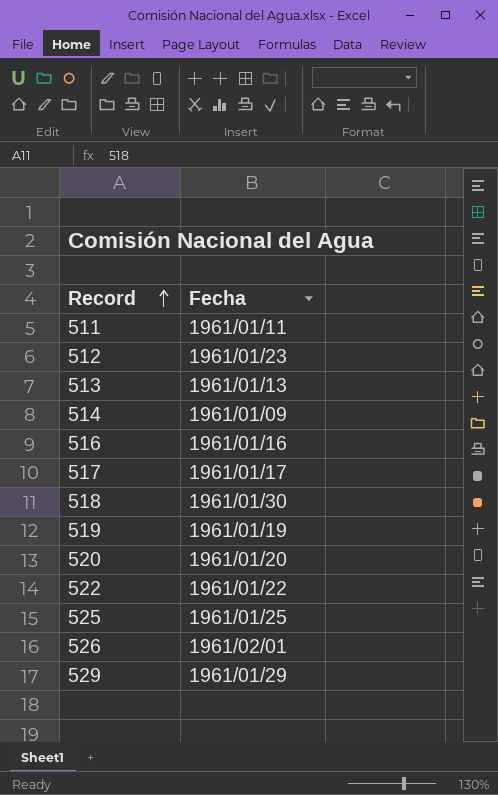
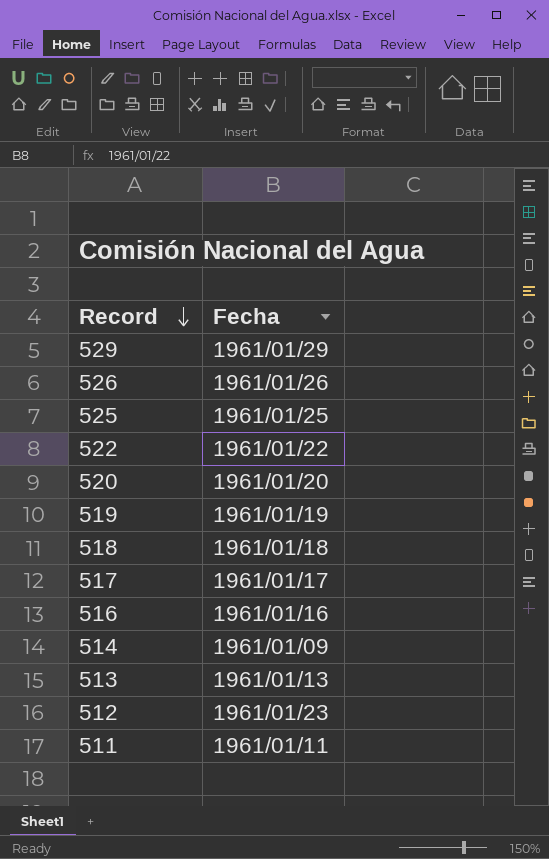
row order: Record ascending -> Record descending
526 | Fecha: 1961/02/01 -> 1961/01/26
518 | Fecha: 1961/01/30 -> 1961/01/18

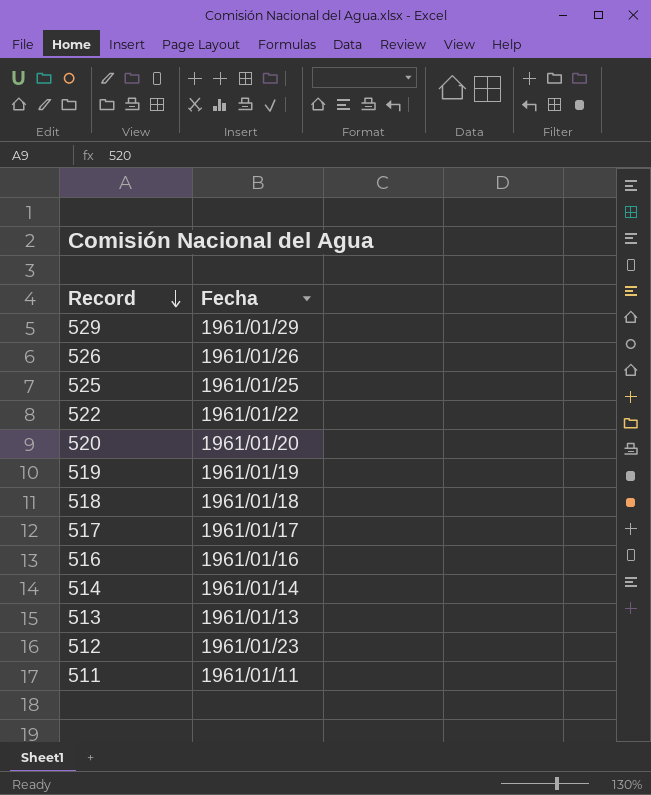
514 | Fecha: 1961/01/09 -> 1961/01/14

